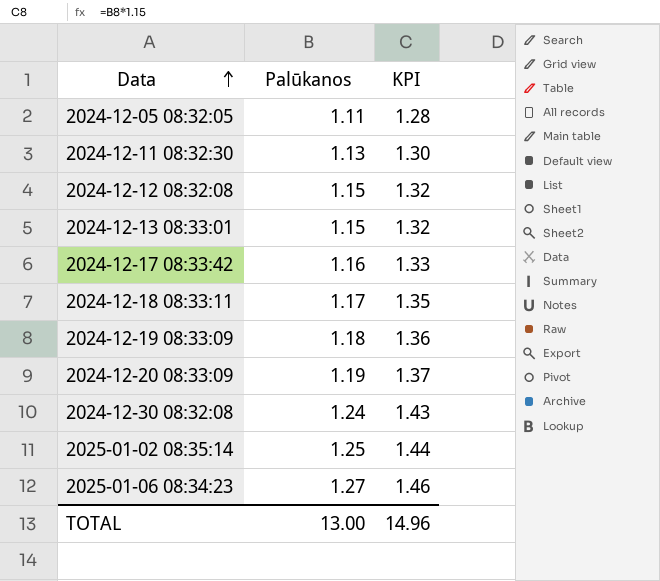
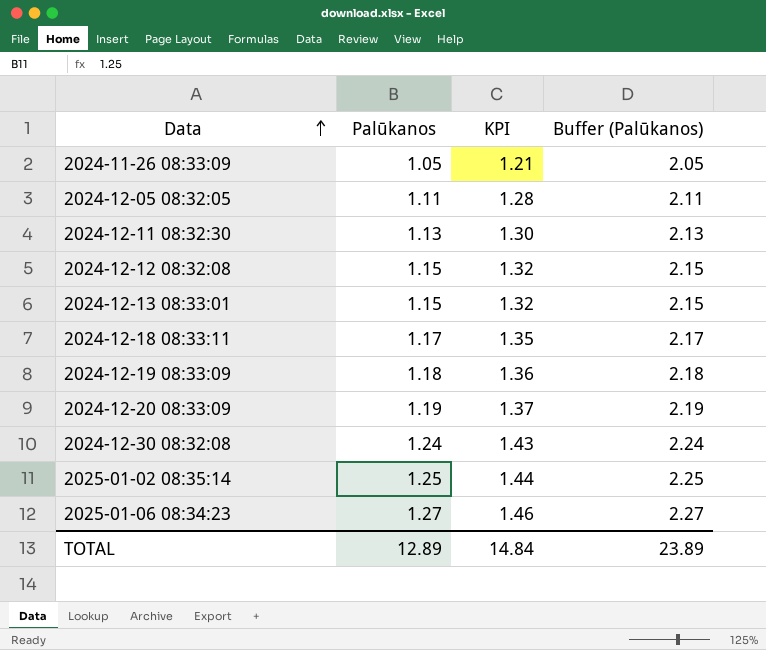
column Buffer (Palūkanos) | formula: none -> [Palūkanos] + 1
row 2024-12-17 08:33:42: 1.16 | 1.33 -> none
row 2024-11-26 08:33:09: none -> 1.05 | 1.21 | 2.05
TOTAL | Palūkanos: 13.00 -> 12.89
TOTAL | KPI: 14.96 -> 14.84

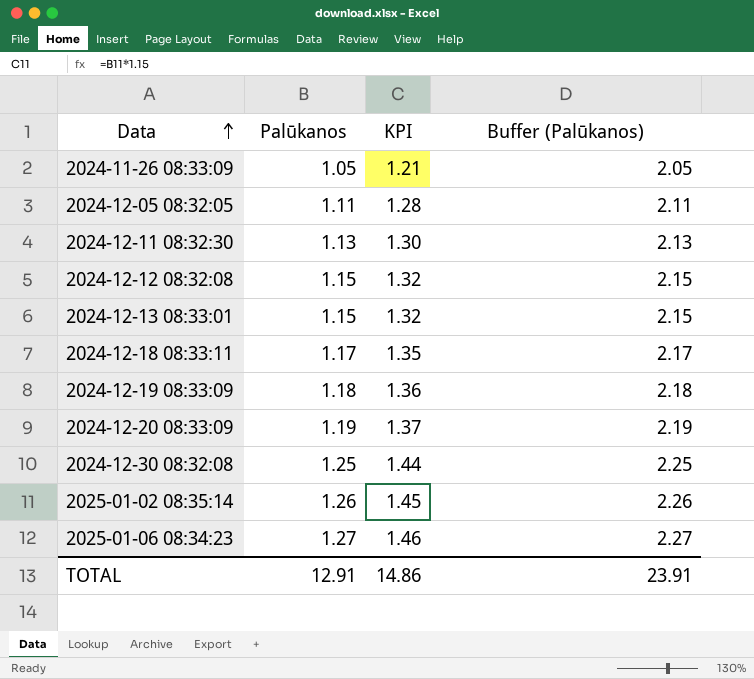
2024-12-30 08:32:08 | Palūkanos: 1.24 -> 1.25
2024-12-30 08:32:08 | KPI: 1.43 -> 1.44
2024-12-30 08:32:08 | Buffer (Palūkanos): 2.24 -> 2.25
2025-01-02 08:35:14 | Palūkanos: 1.25 -> 1.26
2025-01-02 08:35:14 | KPI: 1.44 -> 1.45
2025-01-02 08:35:14 | Buffer (Palūkanos): 2.25 -> 2.26
TOTAL | Palūkanos: 12.89 -> 12.91
TOTAL | KPI: 14.84 -> 14.86
TOTAL | Buffer (Palūkanos): 23.89 -> 23.91

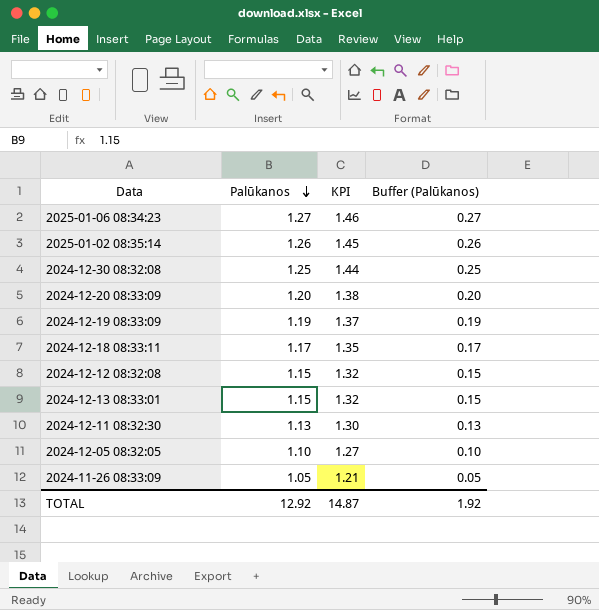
row order: Data ascending -> Palūkanos descending
column Buffer (Palūkanos) | formula: [Palūkanos] + 1 -> [Palūkanos] - 1
2024-12-20 08:33:09 | Palūkanos: 1.19 -> 1.20
2024-12-20 08:33:09 | KPI: 1.37 -> 1.38
2024-12-19 08:33:09 | Palūkanos: 1.18 -> 1.19
2024-12-19 08:33:09 | KPI: 1.36 -> 1.37
2024-12-05 08:32:05 | Palūkanos: 1.11 -> 1.10
2024-12-05 08:32:05 | KPI: 1.28 -> 1.27
TOTAL | Palūkanos: 12.91 -> 12.92
TOTAL | KPI: 14.86 -> 14.87
TOTAL | Buffer (Palūkanos): 23.91 -> 1.92

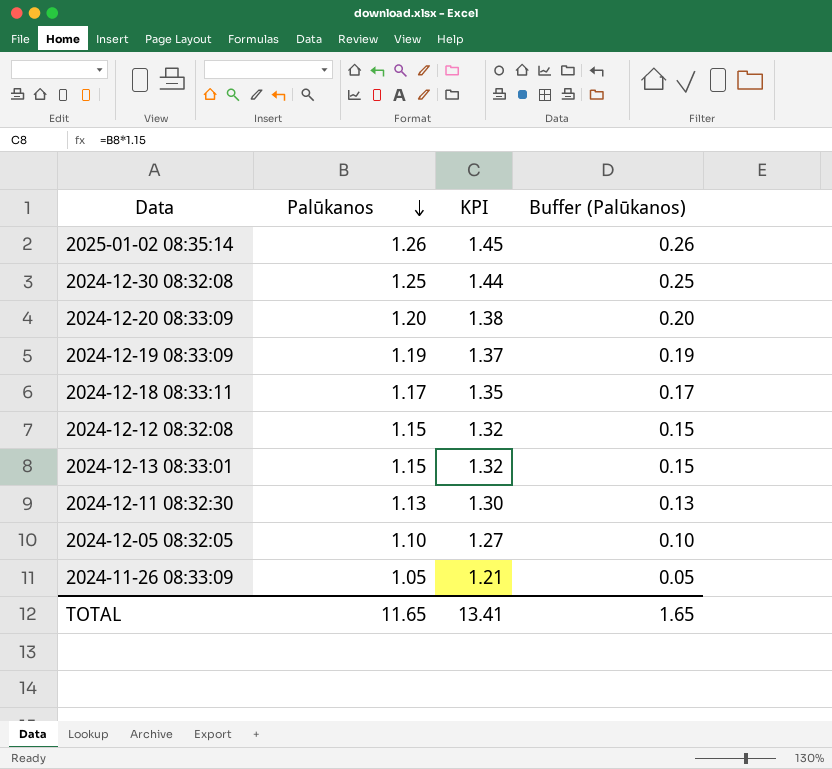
row 2025-01-06 08:34:23: 1.27 | 1.46 | 0.27 -> none
TOTAL | Palūkanos: 12.92 -> 11.65
TOTAL | KPI: 14.87 -> 13.41
TOTAL | Buffer (Palūkanos): 1.92 -> 1.65

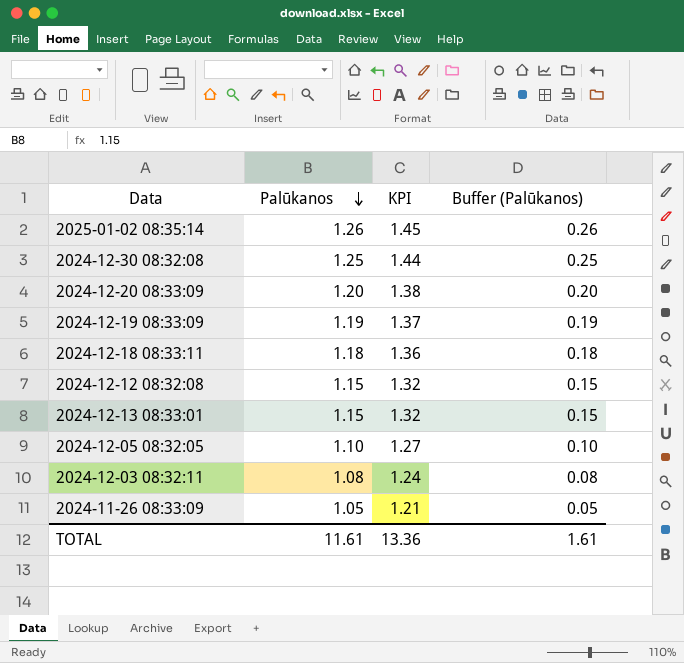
row 2024-12-11 08:32:30: 1.13 | 1.30 | 0.13 -> none
2024-12-18 08:33:11 | Palūkanos: 1.17 -> 1.18
2024-12-18 08:33:11 | KPI: 1.35 -> 1.36
2024-12-18 08:33:11 | Buffer (Palūkanos): 0.17 -> 0.18
row 2024-12-03 08:32:11: none -> 1.08 | 1.24 | 0.08
TOTAL | Palūkanos: 11.65 -> 11.61
TOTAL | KPI: 13.41 -> 13.36
TOTAL | Buffer (Palūkanos): 1.65 -> 1.61

